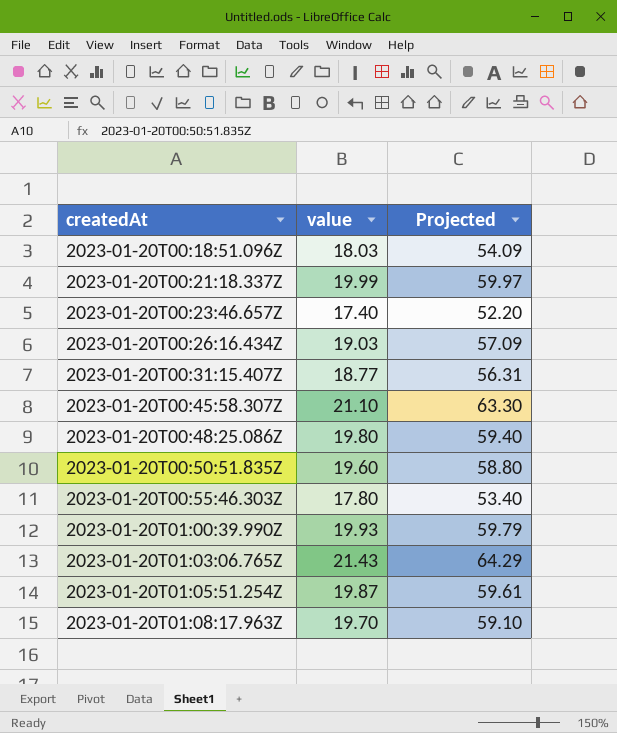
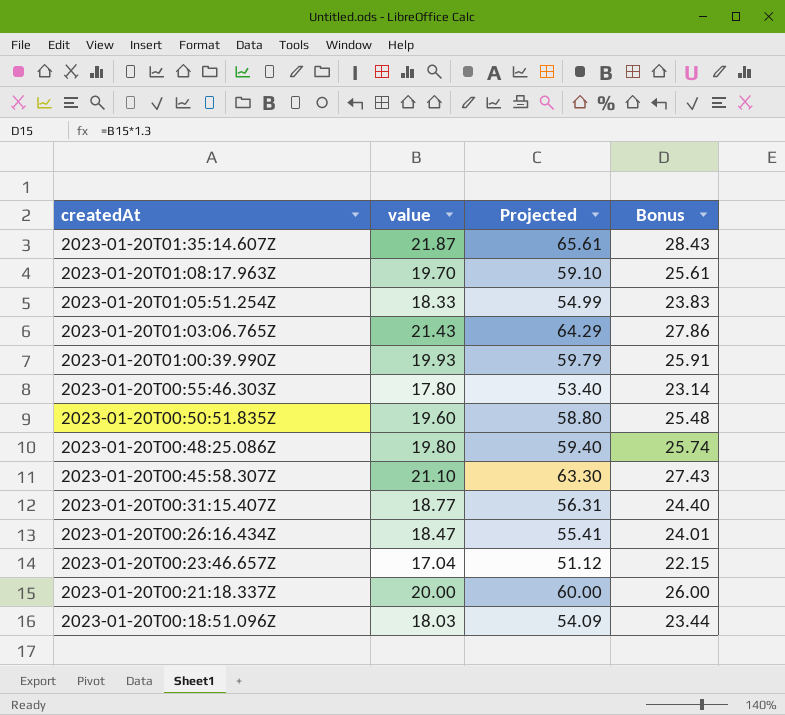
row order: createdAt ascending -> createdAt descending
column Bonus | formula: none -> [value] * 1.3
row 2023-01-20T01:35:14.607Z: none -> 21.87 | 65.61 | 28.43
2023-01-20T01:05:51.254Z | value: 19.87 -> 18.33
2023-01-20T01:05:51.254Z | Projected: 59.61 -> 54.99
2023-01-20T00:26:16.434Z | value: 19.03 -> 18.47
2023-01-20T00:26:16.434Z | Projected: 57.09 -> 55.41
2023-01-20T00:23:46.657Z | value: 17.40 -> 17.04
2023-01-20T00:23:46.657Z | Projected: 52.20 -> 51.12
2023-01-20T00:21:18.337Z | value: 19.99 -> 20.00
2023-01-20T00:21:18.337Z | Projected: 59.97 -> 60.00

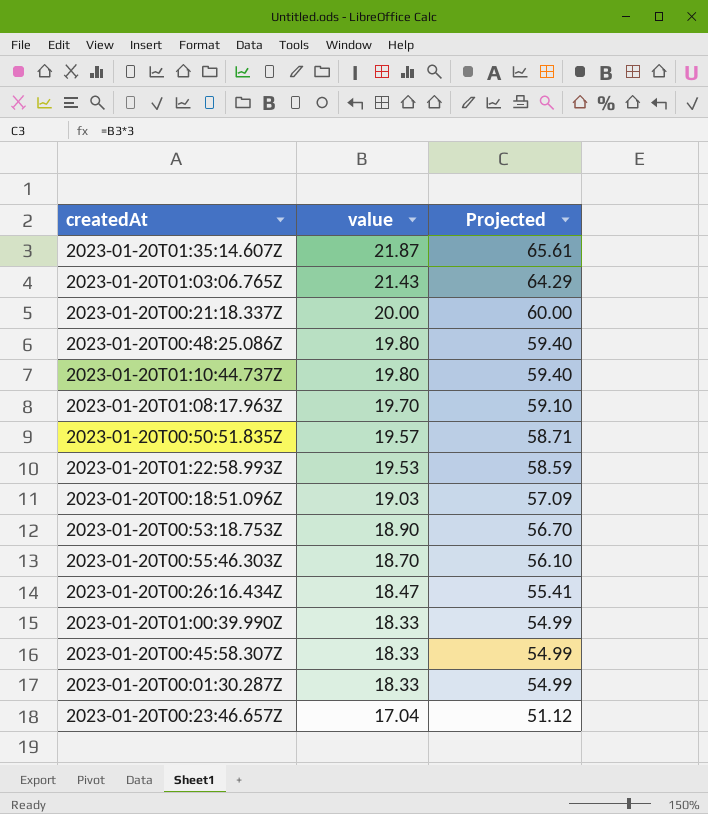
row order: createdAt descending -> value descending
column Bonus | formula: [value] * 1.3 -> none
row 2023-01-20T01:05:51.254Z: 18.33 | 54.99 | 23.83 -> none
row 2023-01-20T00:31:15.407Z: 18.77 | 56.31 | 24.40 -> none
row 2023-01-20T01:10:44.737Z: none -> 19.80 | 59.40
2023-01-20T00:50:51.835Z | value: 19.60 -> 19.57
2023-01-20T00:50:51.835Z | Projected: 58.80 -> 58.71
row 2023-01-20T01:22:58.993Z: none -> 19.53 | 58.59
2023-01-20T00:18:51.096Z | value: 18.03 -> 19.03
2023-01-20T00:18:51.096Z | Projected: 54.09 -> 57.09
row 2023-01-20T00:53:18.753Z: none -> 18.90 | 56.70
2023-01-20T00:55:46.303Z | value: 17.80 -> 18.70
2023-01-20T00:55:46.303Z | Projected: 53.40 -> 56.10
2023-01-20T01:00:39.990Z | value: 19.93 -> 18.33
2023-01-20T01:00:39.990Z | Projected: 59.79 -> 54.99
2023-01-20T00:45:58.307Z | value: 21.10 -> 18.33
2023-01-20T00:45:58.307Z | Projected: 63.30 -> 54.99
row 2023-01-20T00:01:30.287Z: none -> 18.33 | 54.99

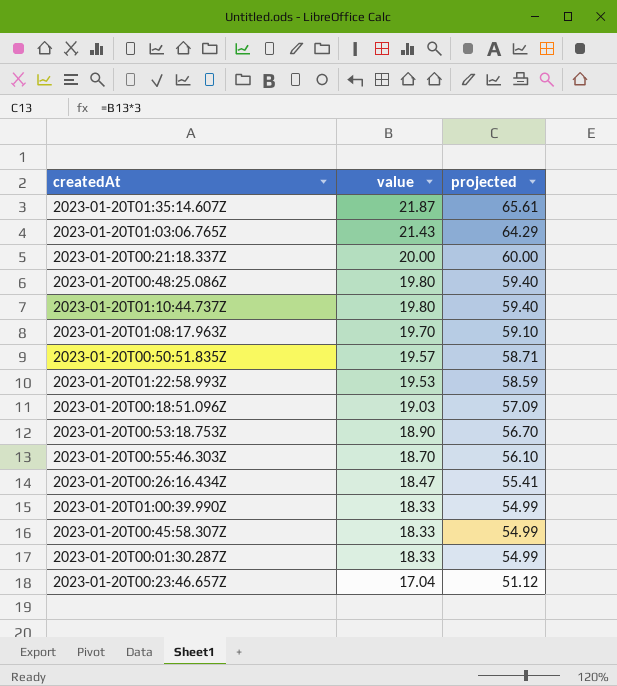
column name: Projected -> projected

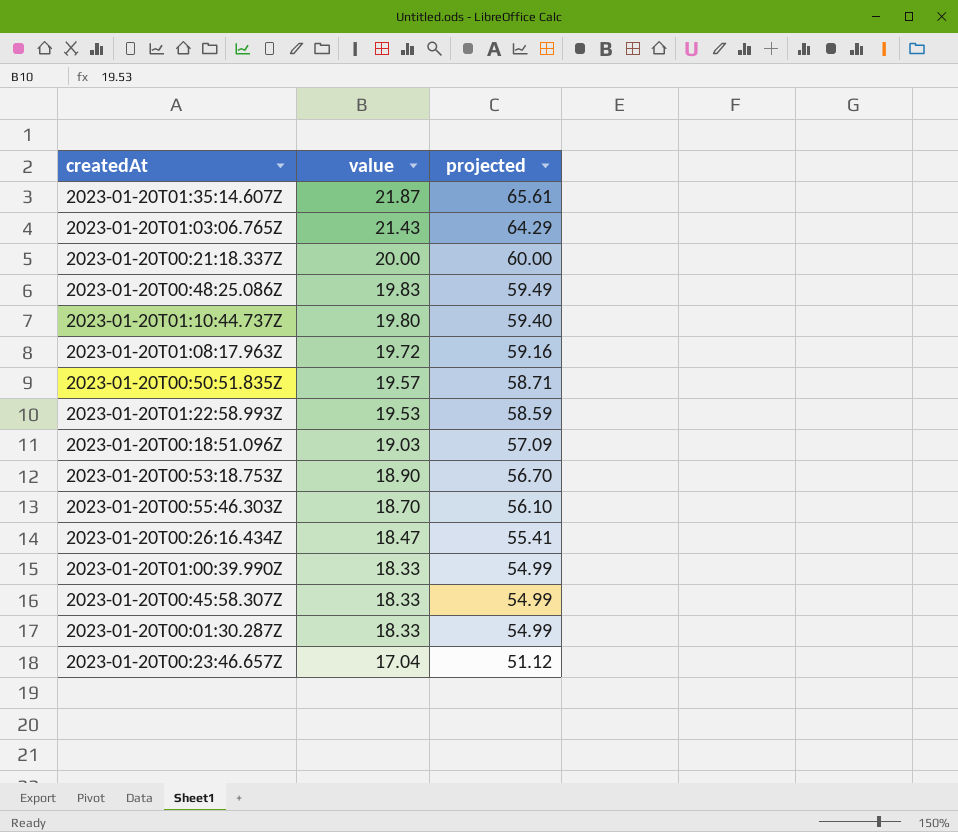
2023-01-20T00:48:25.086Z | value: 19.80 -> 19.83
2023-01-20T00:48:25.086Z | projected: 59.40 -> 59.49
2023-01-20T01:08:17.963Z | value: 19.70 -> 19.72
2023-01-20T01:08:17.963Z | projected: 59.10 -> 59.16

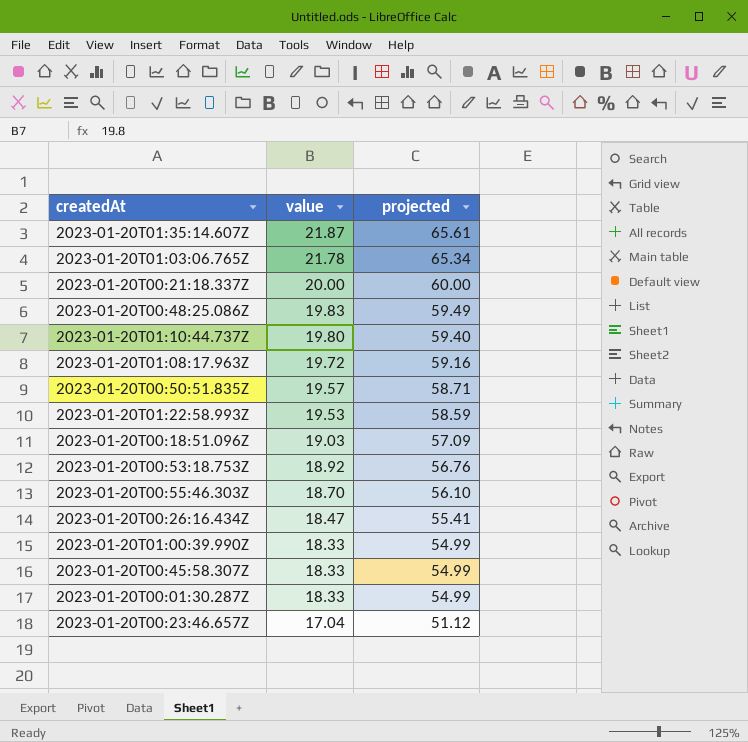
2023-01-20T01:03:06.765Z | value: 21.43 -> 21.78
2023-01-20T01:03:06.765Z | projected: 64.29 -> 65.34
2023-01-20T00:53:18.753Z | value: 18.90 -> 18.92
2023-01-20T00:53:18.753Z | projected: 56.70 -> 56.76

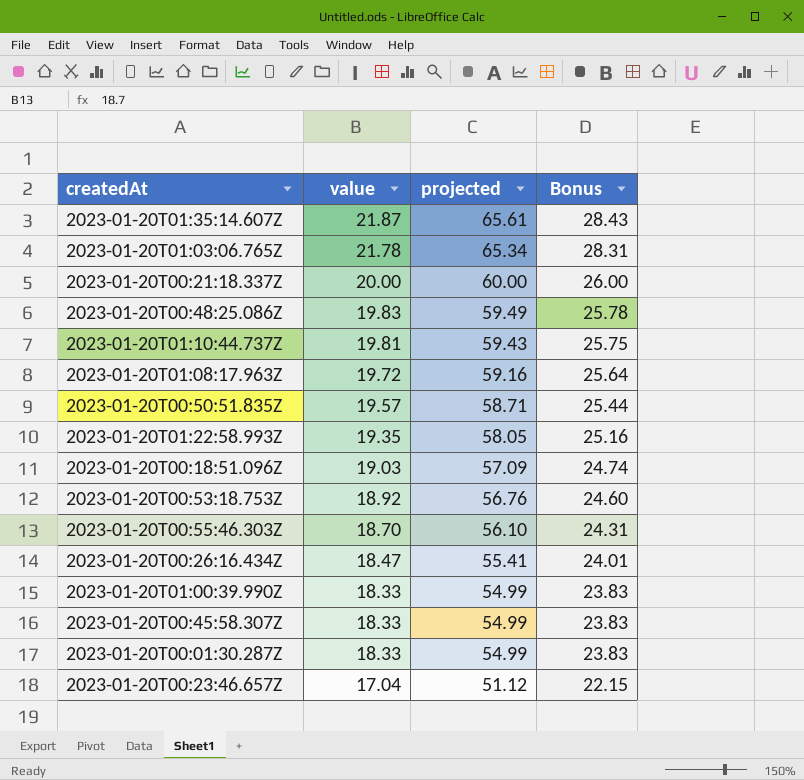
column Bonus | formula: none -> [value] * 1.3
2023-01-20T01:10:44.737Z | value: 19.80 -> 19.81
2023-01-20T01:10:44.737Z | projected: 59.40 -> 59.43
2023-01-20T01:22:58.993Z | value: 19.53 -> 19.35
2023-01-20T01:22:58.993Z | projected: 58.59 -> 58.05

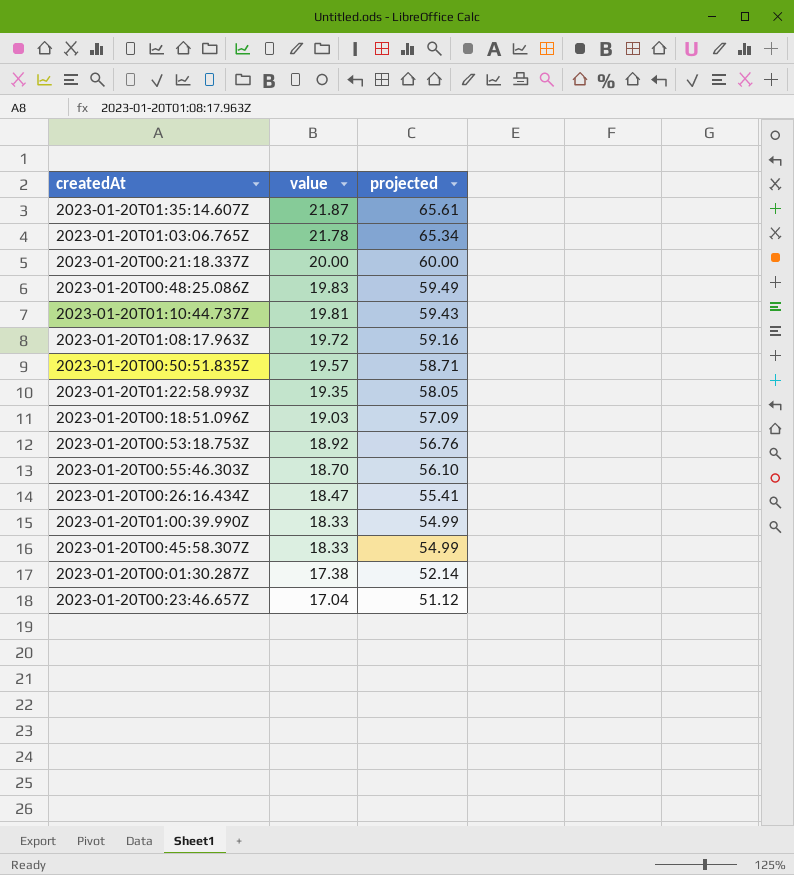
column Bonus | formula: [value] * 1.3 -> none
2023-01-20T00:01:30.287Z | value: 18.33 -> 17.38
2023-01-20T00:01:30.287Z | projected: 54.99 -> 52.14

